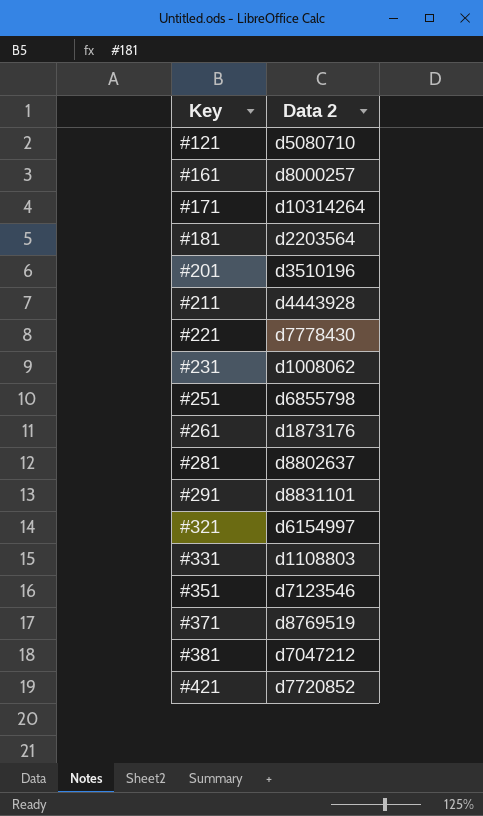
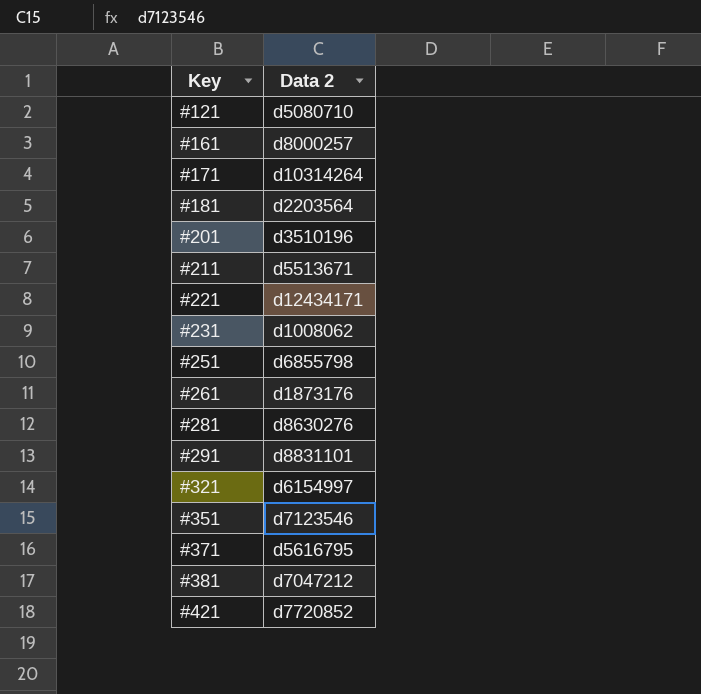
row #331: d1108803 -> none
#211 | Data 2: d4443928 -> d5513671
#221 | Data 2: d7778430 -> d12434171
#281 | Data 2: d8802637 -> d8630276
#371 | Data 2: d8769519 -> d5616795

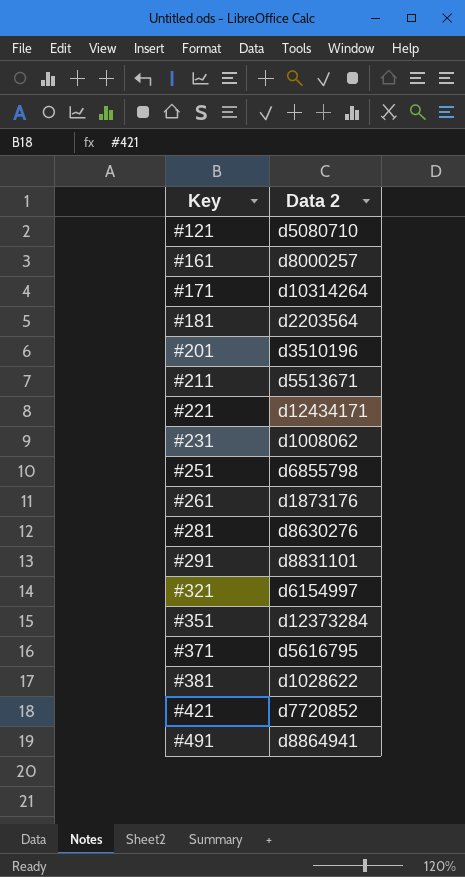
#351 | Data 2: d7123546 -> d12373284
#381 | Data 2: d7047212 -> d1028622
row #491: none -> d8864941

